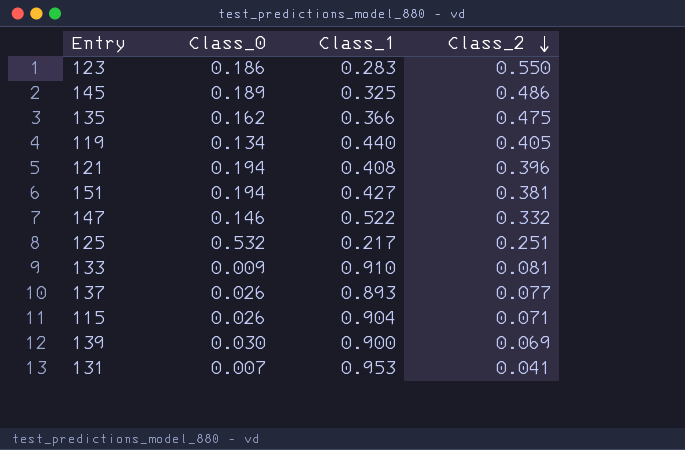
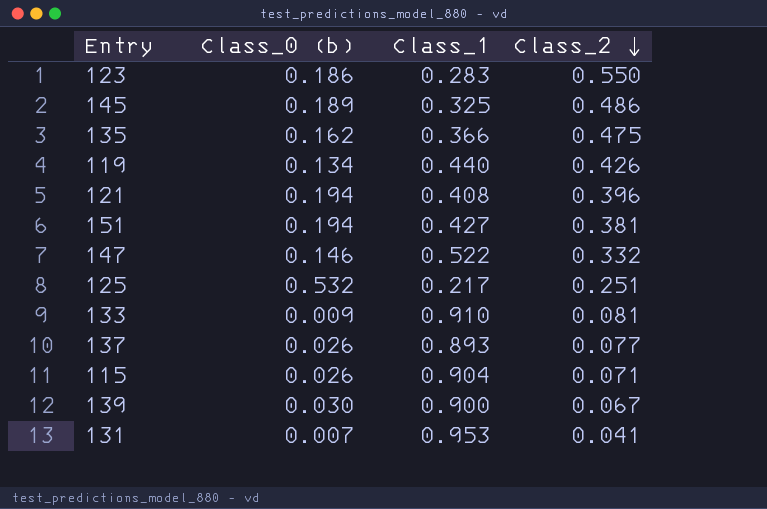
column name: Class_0 -> Class_0 (b)
119 | Class_2: 0.405 -> 0.426
139 | Class_2: 0.069 -> 0.067

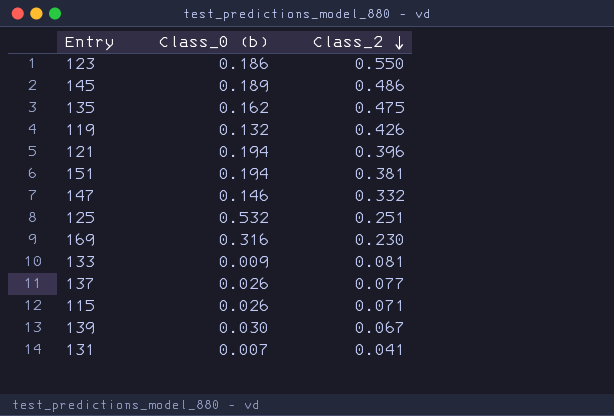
column Class_1 | position: 3 -> none
119 | Class_0 (b): 0.134 -> 0.132
row 169: none -> 0.316 | 0.230

